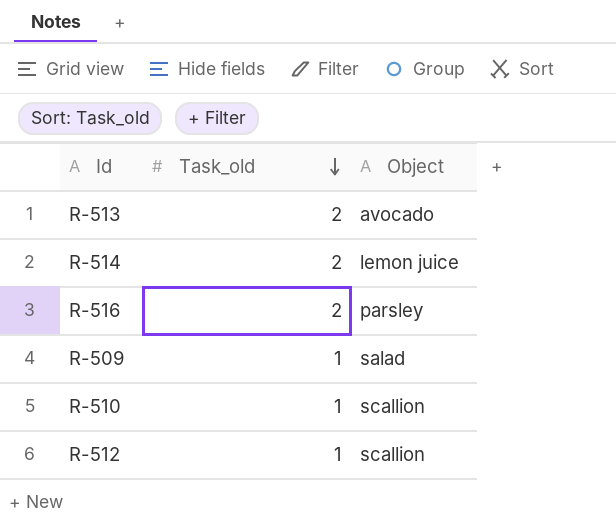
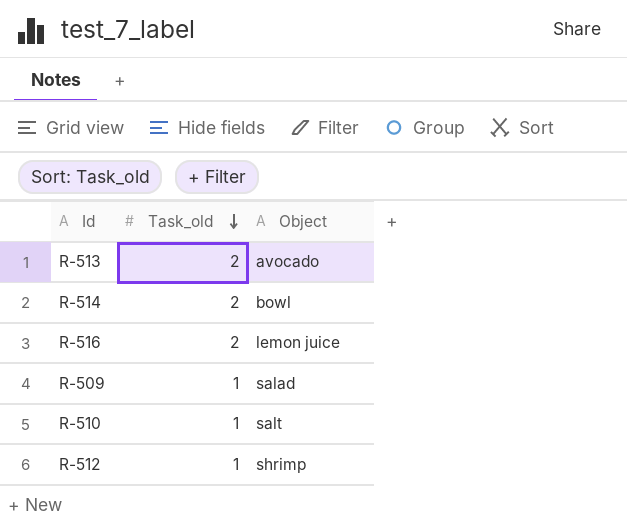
R-514 | Object: lemon juice -> bowl
R-516 | Object: parsley -> lemon juice
R-510 | Object: scallion -> salt
R-512 | Object: scallion -> shrimp

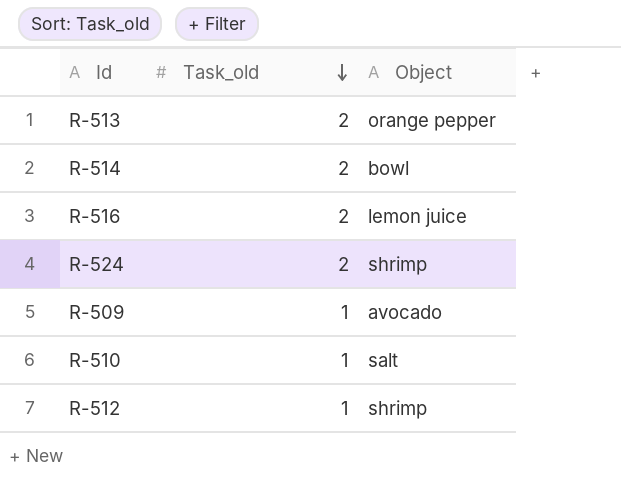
R-513 | Object: avocado -> orange pepper
row R-524: none -> 2 | shrimp
R-509 | Object: salad -> avocado

